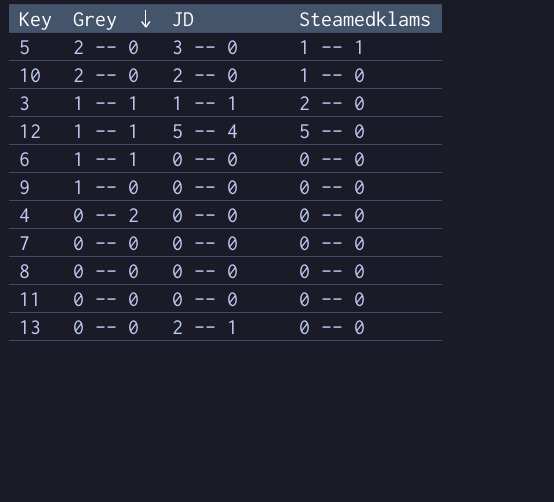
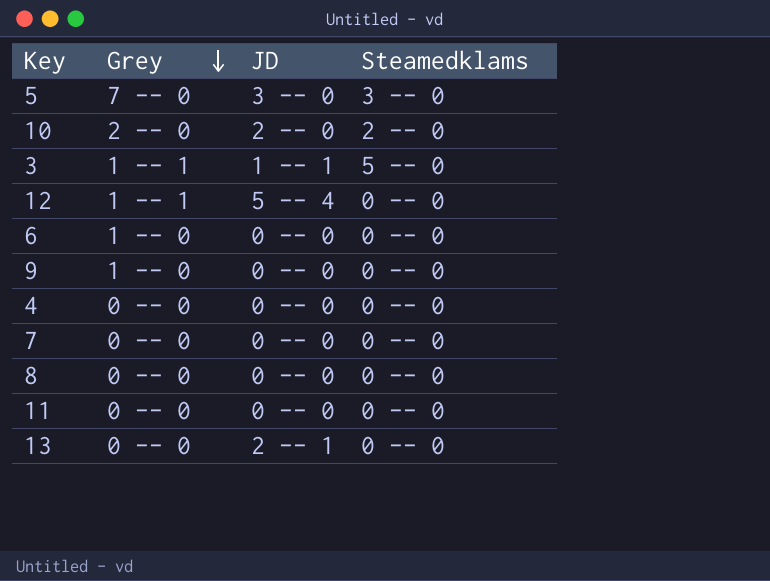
5 | Grey: 2 -- 0 -> 7 -- 0
5 | Steamedklams: 1 -- 1 -> 3 -- 0
10 | Steamedklams: 1 -- 0 -> 2 -- 0
3 | Steamedklams: 2 -- 0 -> 5 -- 0
12 | Steamedklams: 5 -- 0 -> 0 -- 0
6 | Grey: 1 -- 1 -> 1 -- 0
4 | Grey: 0 -- 2 -> 0 -- 0

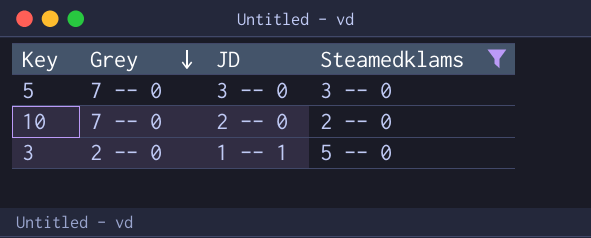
filter: none -> Steamedklams != 0 -- 0
10 | Grey: 2 -- 0 -> 7 -- 0
3 | Grey: 1 -- 1 -> 2 -- 0

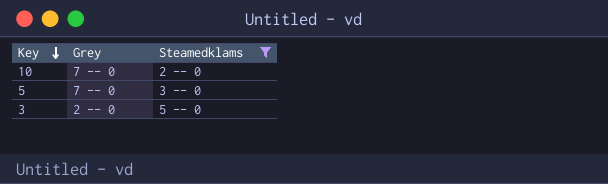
row order: Grey descending -> Key descending
column JD | position: 3 -> none

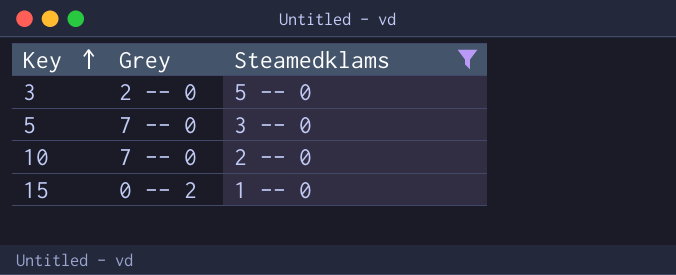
row order: Key descending -> Key ascending
row 15: none -> 0 -- 2 | 1 -- 0

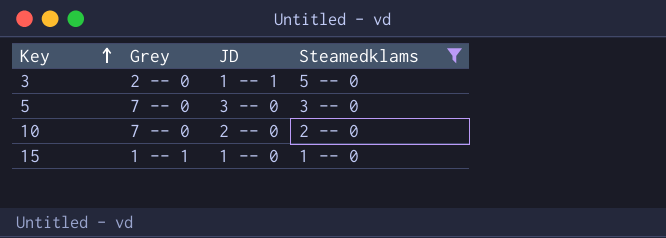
column JD | position: none -> 3
15 | Grey: 0 -- 2 -> 1 -- 1

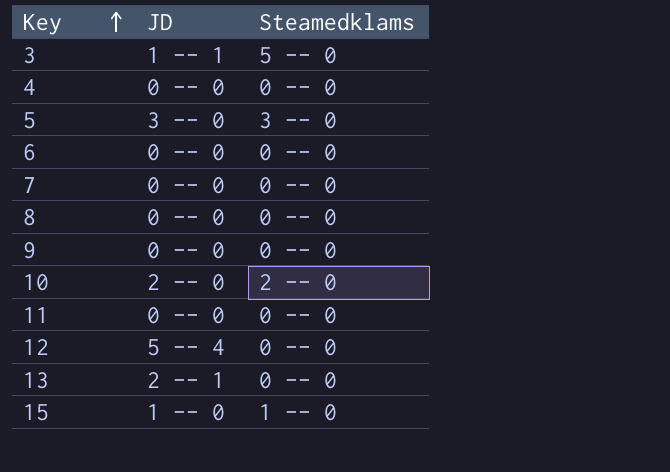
filter: Steamedklams != 0 -- 0 -> none
column Grey | position: 2 -> none

